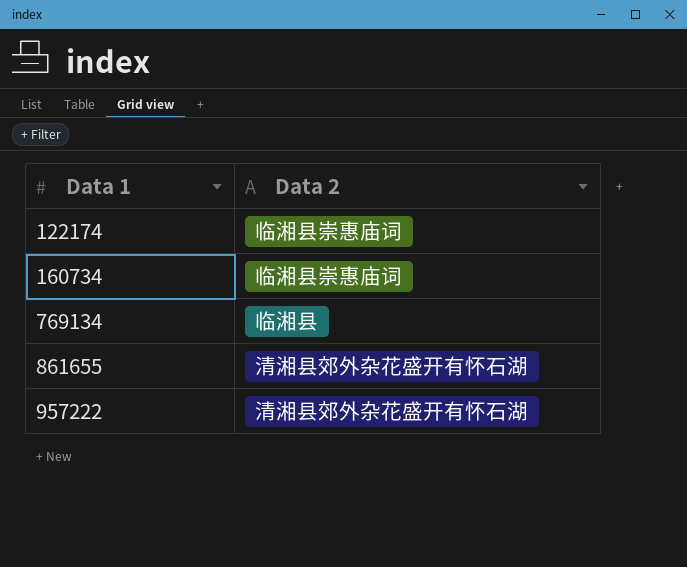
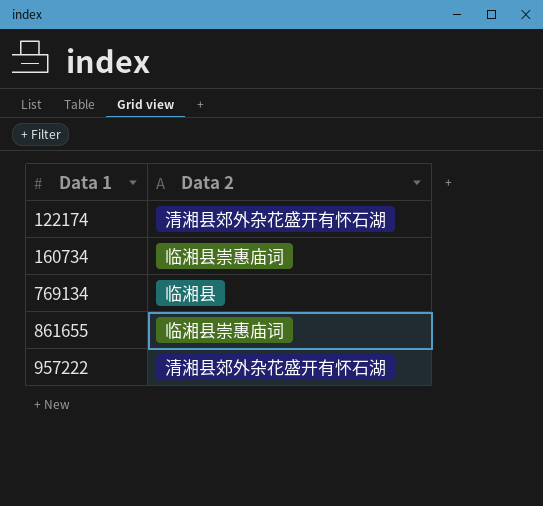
122174 | Data 2: 临湘县崇惠庙词 -> 清湘县郊外杂花盛开有怀石湖
861655 | Data 2: 清湘县郊外杂花盛开有怀石湖 -> 临湘县崇惠庙词

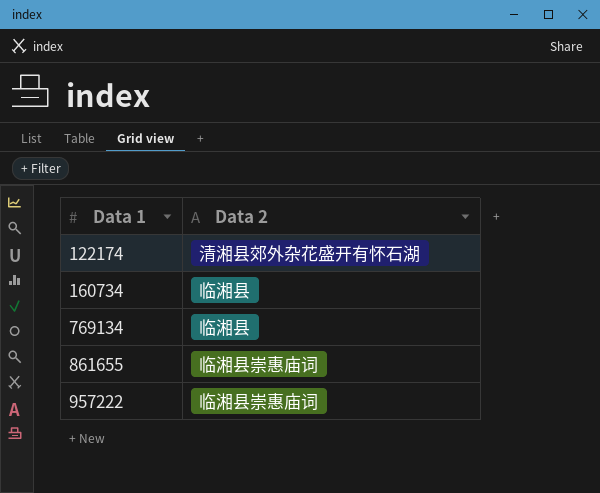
160734 | Data 2: 临湘县崇惠庙词 -> 临湘县
957222 | Data 2: 清湘县郊外杂花盛开有怀石湖 -> 临湘县崇惠庙词

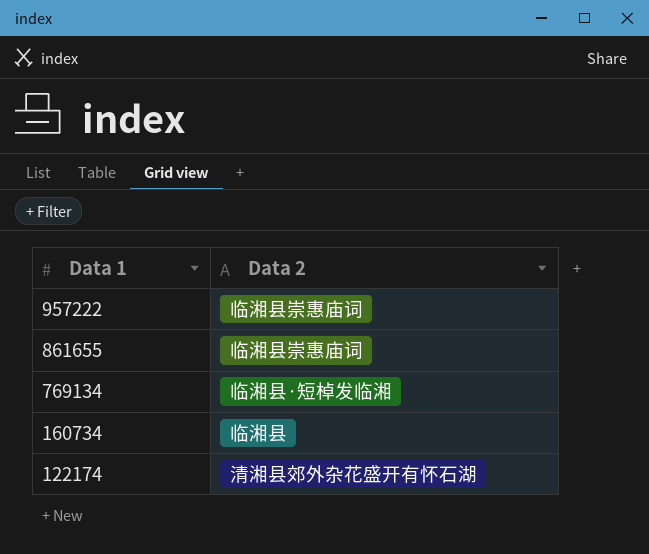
row order: Data 1 ascending -> Data 1 descending
769134 | Data 2: 临湘县 -> 临湘县·短棹发临湘

